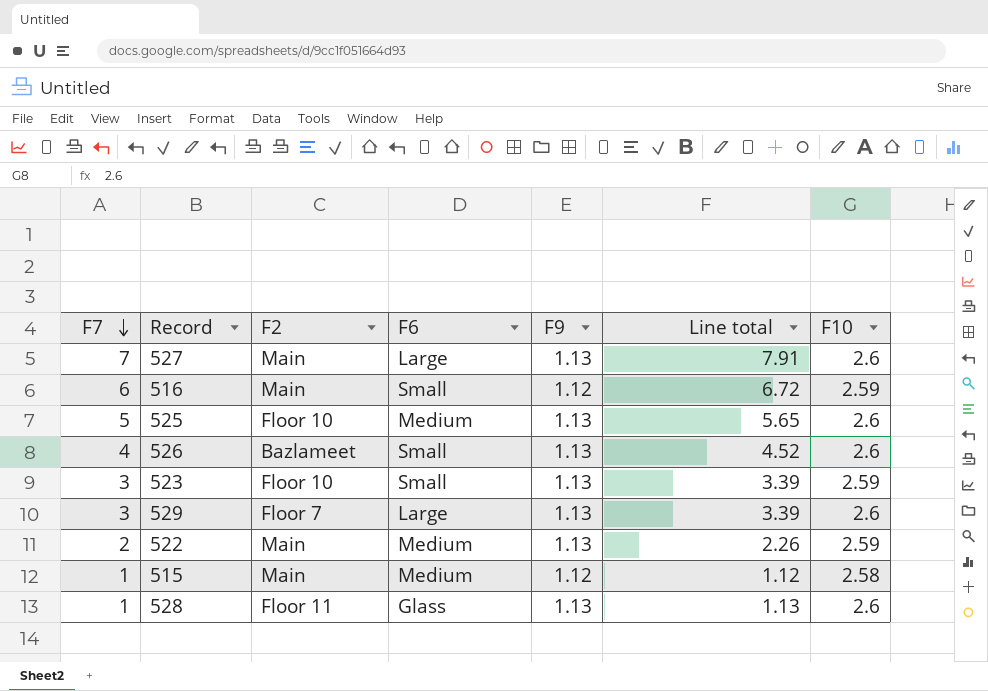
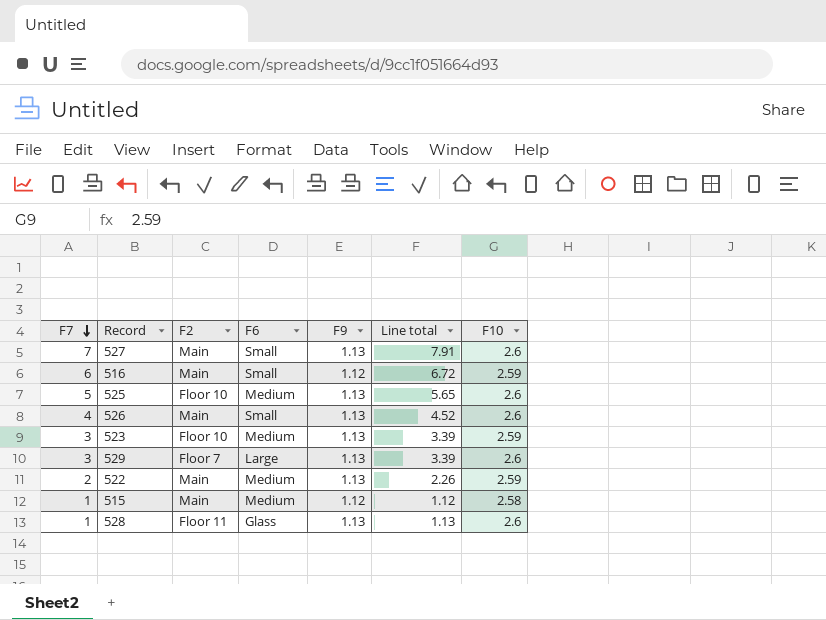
527 | F6: Large -> Small
526 | F2: Bazlameet -> Main
523 | F6: Small -> Medium

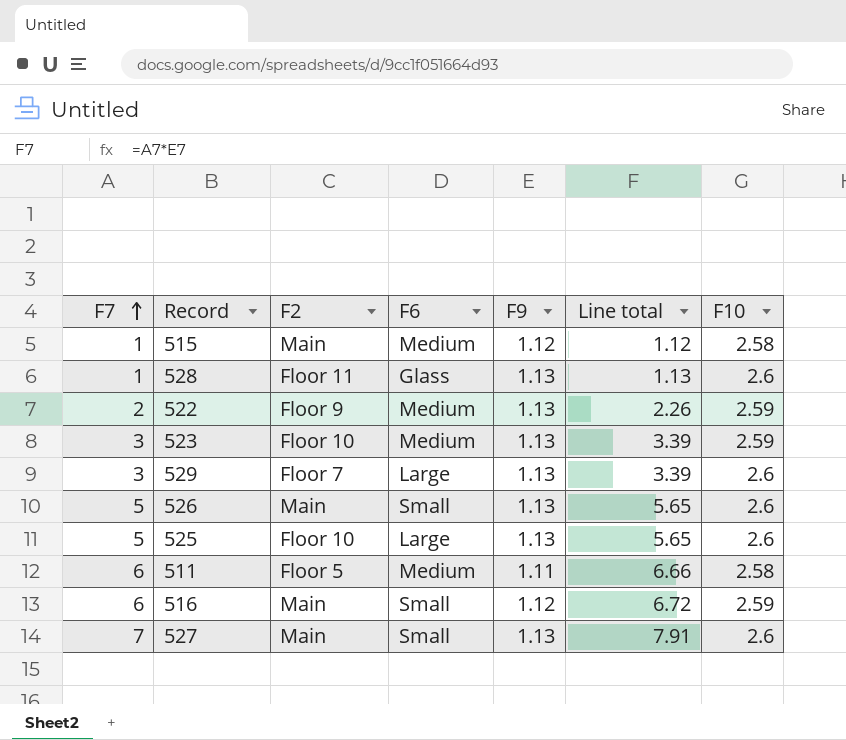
row order: F7 descending -> F7 ascending
522 | F2: Main -> Floor 9
526 | F7: 4 -> 5
526 | Line total: 4.52 -> 5.65
525 | F6: Medium -> Large
row 511: none -> 6 | Floor 5 | Medium | 1.11 | 6.66 | 2.58

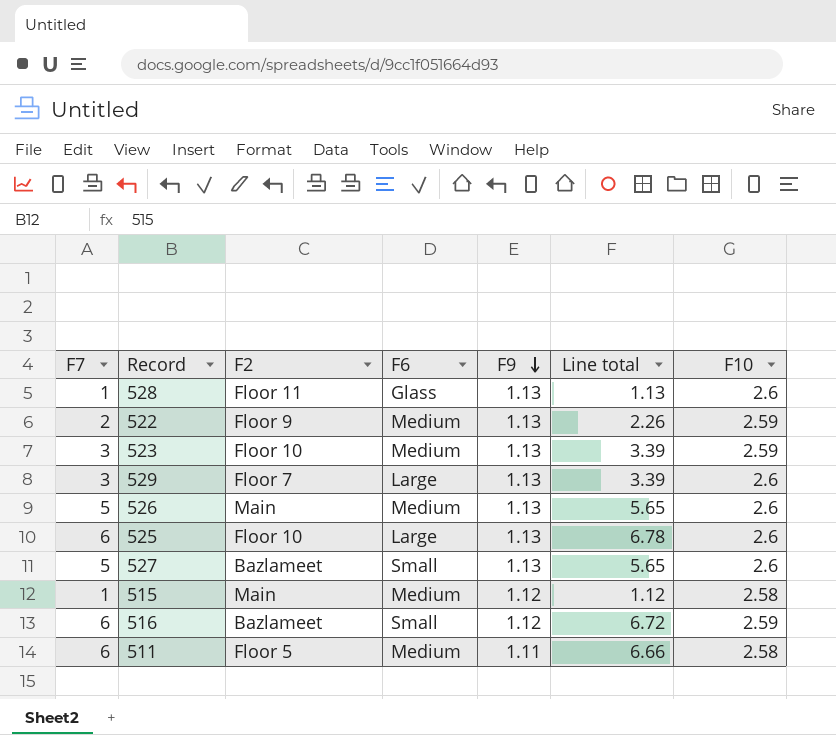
row order: F7 ascending -> F9 descending
526 | F6: Small -> Medium
525 | F7: 5 -> 6
525 | Line total: 5.65 -> 6.78
527 | F7: 7 -> 5
527 | F2: Main -> Bazlameet
527 | Line total: 7.91 -> 5.65
516 | F2: Main -> Bazlameet

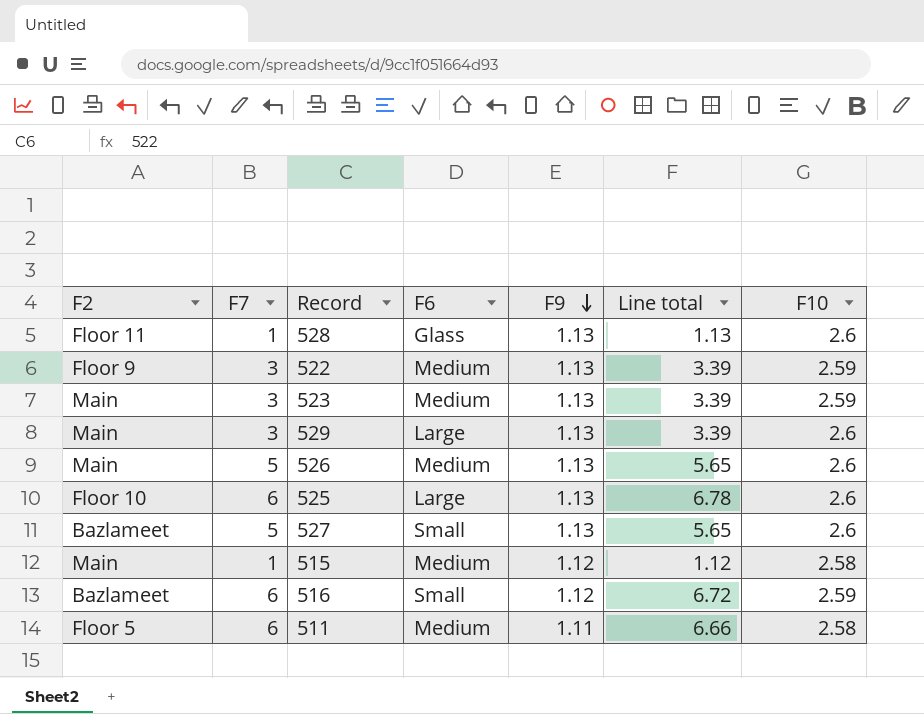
column F2 | position: 3 -> 1
522 | F7: 2 -> 3
522 | Line total: 2.26 -> 3.39
523 | F2: Floor 10 -> Main
529 | F2: Floor 7 -> Main

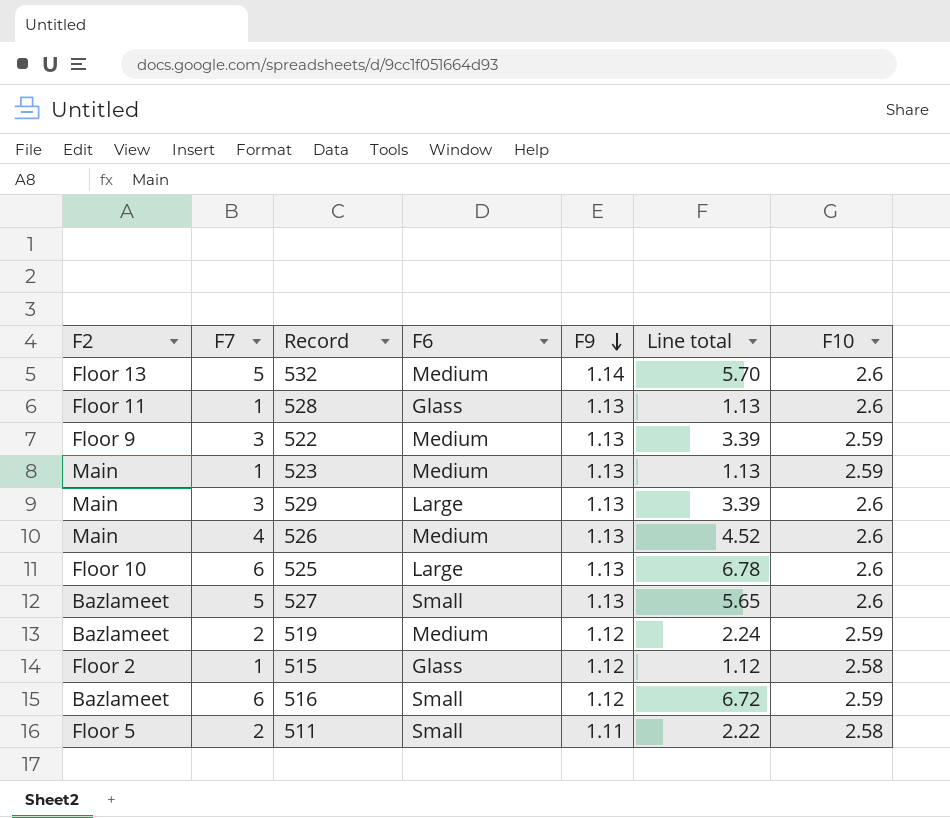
row 532: none -> Floor 13 | 5 | Medium | 1.14 | 5.70 | 2.6
523 | F7: 3 -> 1
523 | Line total: 3.39 -> 1.13
526 | F7: 5 -> 4
526 | Line total: 5.65 -> 4.52
row 519: none -> Bazlameet | 2 | Medium | 1.12 | 2.24 | 2.59
515 | F2: Main -> Floor 2
515 | F6: Medium -> Glass
511 | F7: 6 -> 2
511 | F6: Medium -> Small
511 | Line total: 6.66 -> 2.22

